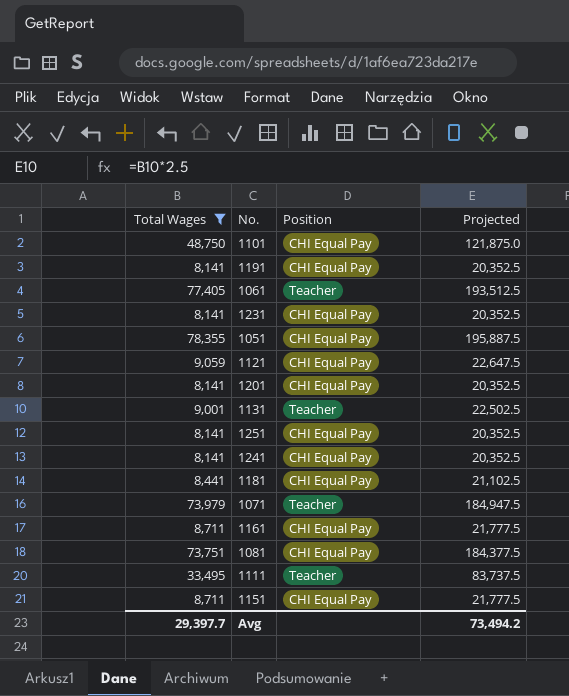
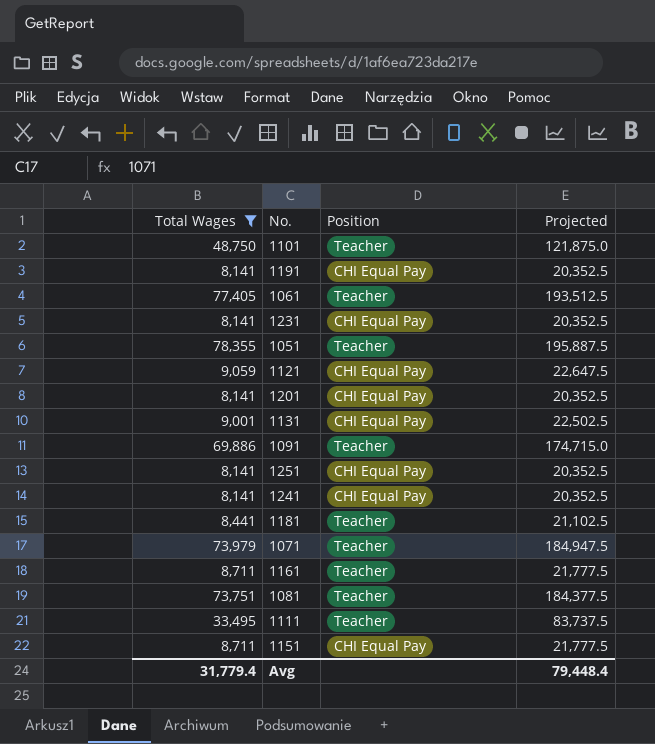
1101 | Position: CHI Equal Pay -> Teacher
1051 | Position: CHI Equal Pay -> Teacher
1131 | Position: Teacher -> CHI Equal Pay
row 1091: none -> 69,886 | Teacher | 174,715.0
1181 | Position: CHI Equal Pay -> Teacher
1161 | Position: CHI Equal Pay -> Teacher
1081 | Position: CHI Equal Pay -> Teacher
Avg | Total Wages: 29,397.7 -> 31,779.4
Avg | Projected: 73,494.2 -> 79,448.4

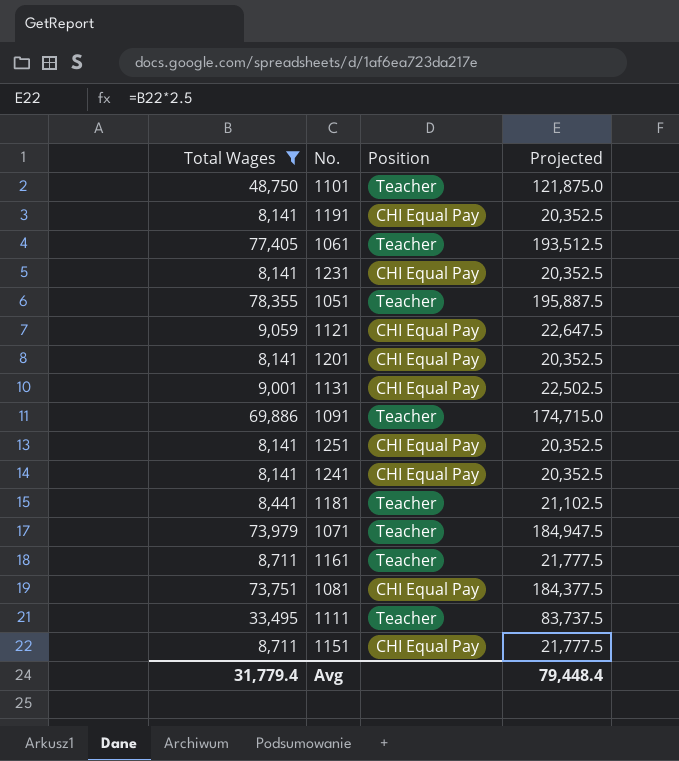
1081 | Position: Teacher -> CHI Equal Pay

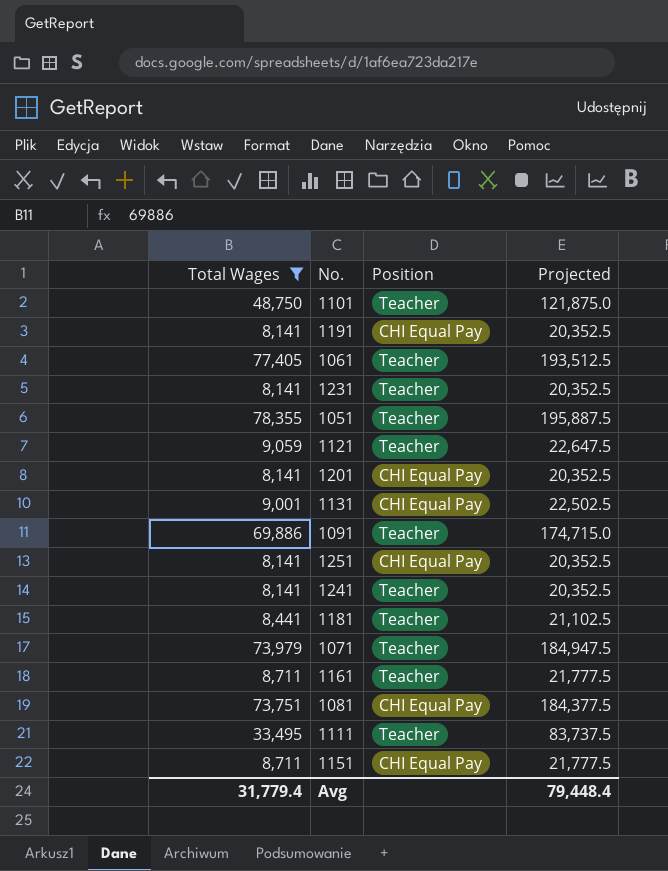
1231 | Position: CHI Equal Pay -> Teacher
1121 | Position: CHI Equal Pay -> Teacher
1241 | Position: CHI Equal Pay -> Teacher

